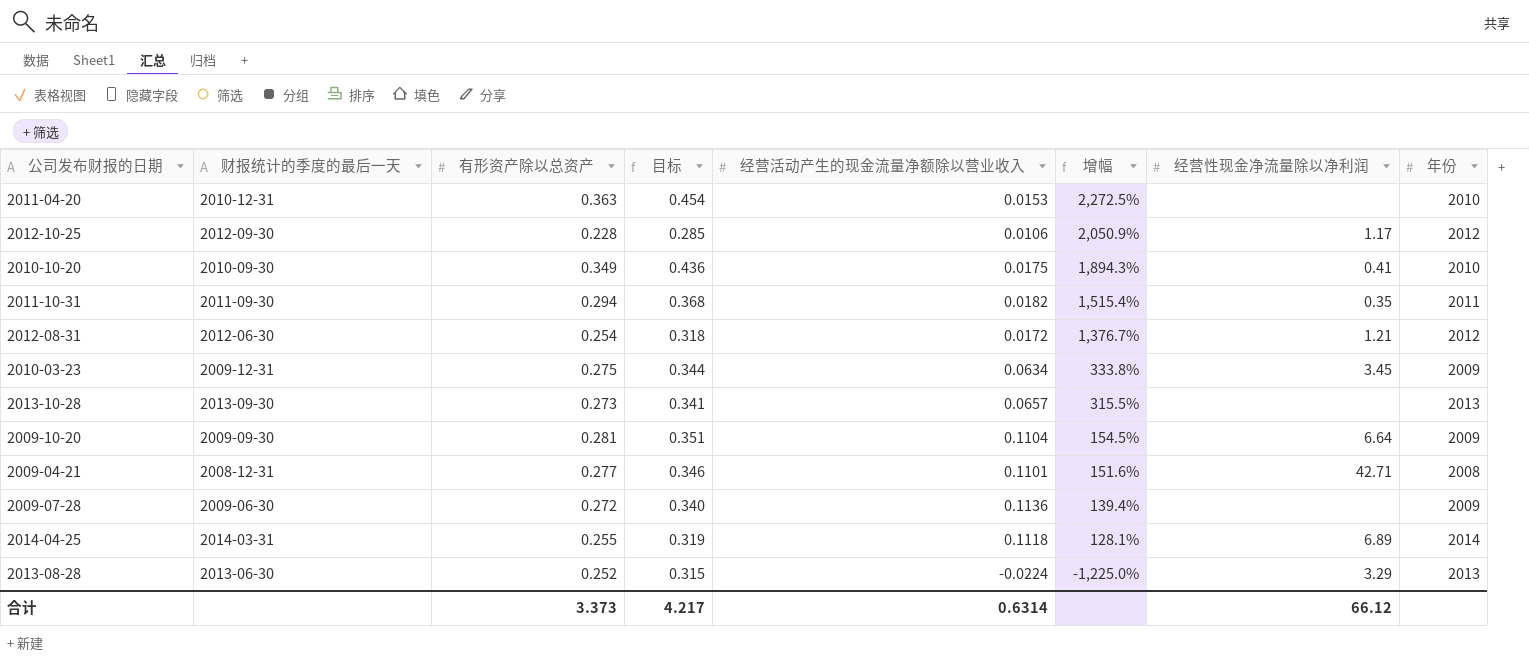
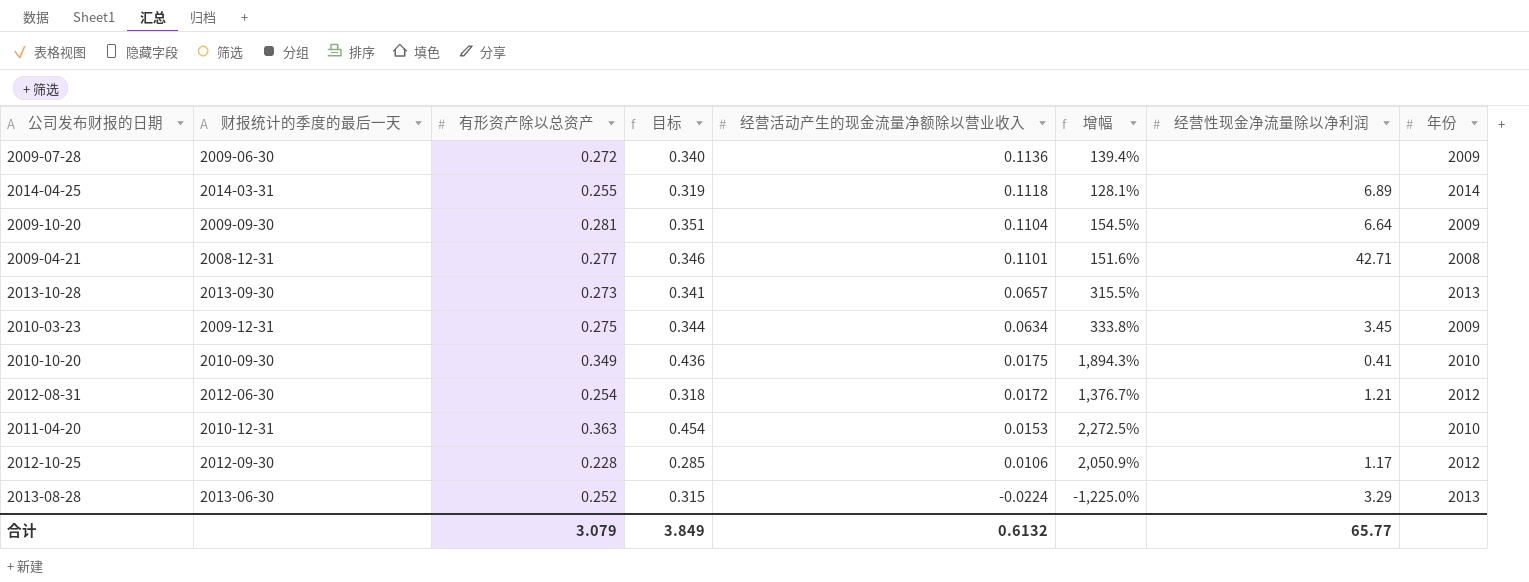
row order: 增幅 descending -> 经营活动产生的现金流量净额除以营业收入 descending
row 2011-10-31: 2011-09-30 | 0.294 | 0.368 | 0.0182 | 1,515.4% | 0.35 | 2011 -> none
合计 | 有形资产除以总资产: 3.373 -> 3.079
合计 | 目标: 4.217 -> 3.849
合计 | 经营活动产生的现金流量净额除以营业收入: 0.6314 -> 0.6132
合计 | 经营性现金净流量除以净利润: 66.12 -> 65.77

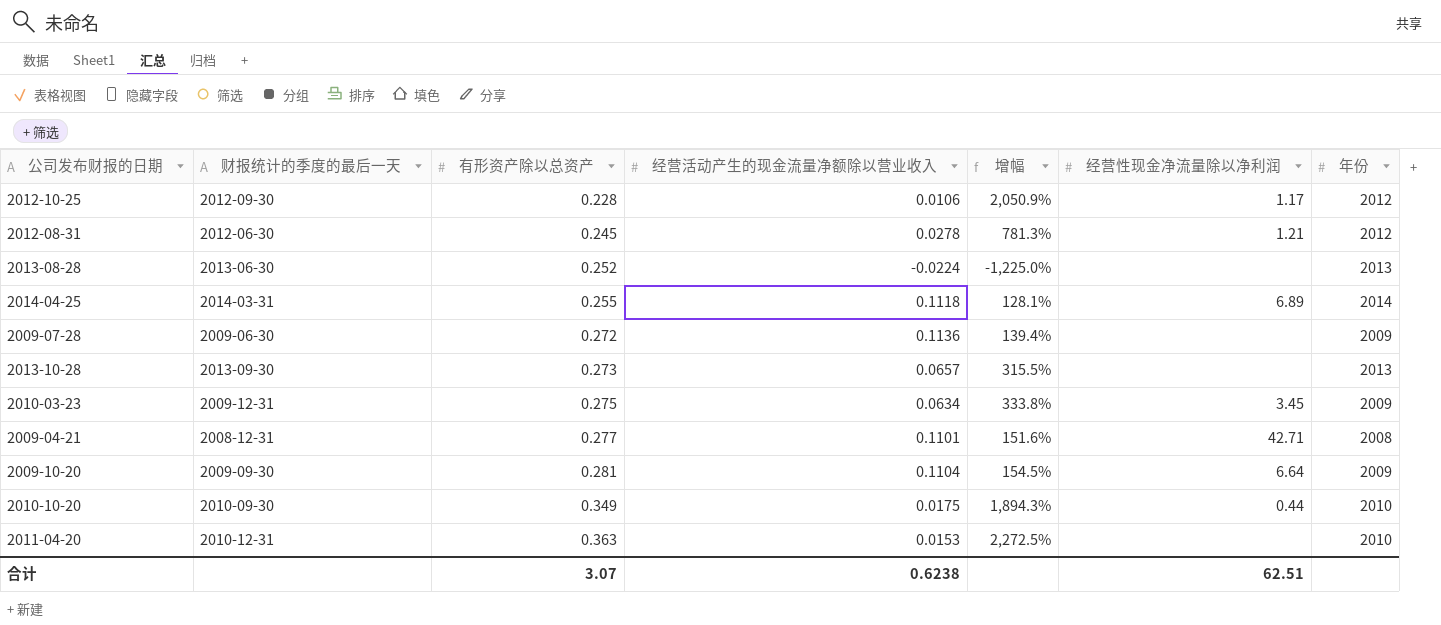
row order: 经营活动产生的现金流量净额除以营业收入 descending -> 有形资产除以总资产 ascending
column 目标 | formula: [有形资产除以总资产] * 1.25 -> none
2012-08-31 | 有形资产除以总资产: 0.254 -> 0.245
2012-08-31 | 经营活动产生的现金流量净额除以营业收入: 0.0172 -> 0.0278
2012-08-31 | 增幅: 1,376.7% -> 781.3%
2013-08-28 | 经营性现金净流量除以净利润: 3.29 -> none
2010-10-20 | 经营性现金净流量除以净利润: 0.41 -> 0.44
合计 | 有形资产除以总资产: 3.079 -> 3.07
合计 | 经营活动产生的现金流量净额除以营业收入: 0.6132 -> 0.6238
合计 | 经营性现金净流量除以净利润: 65.77 -> 62.51

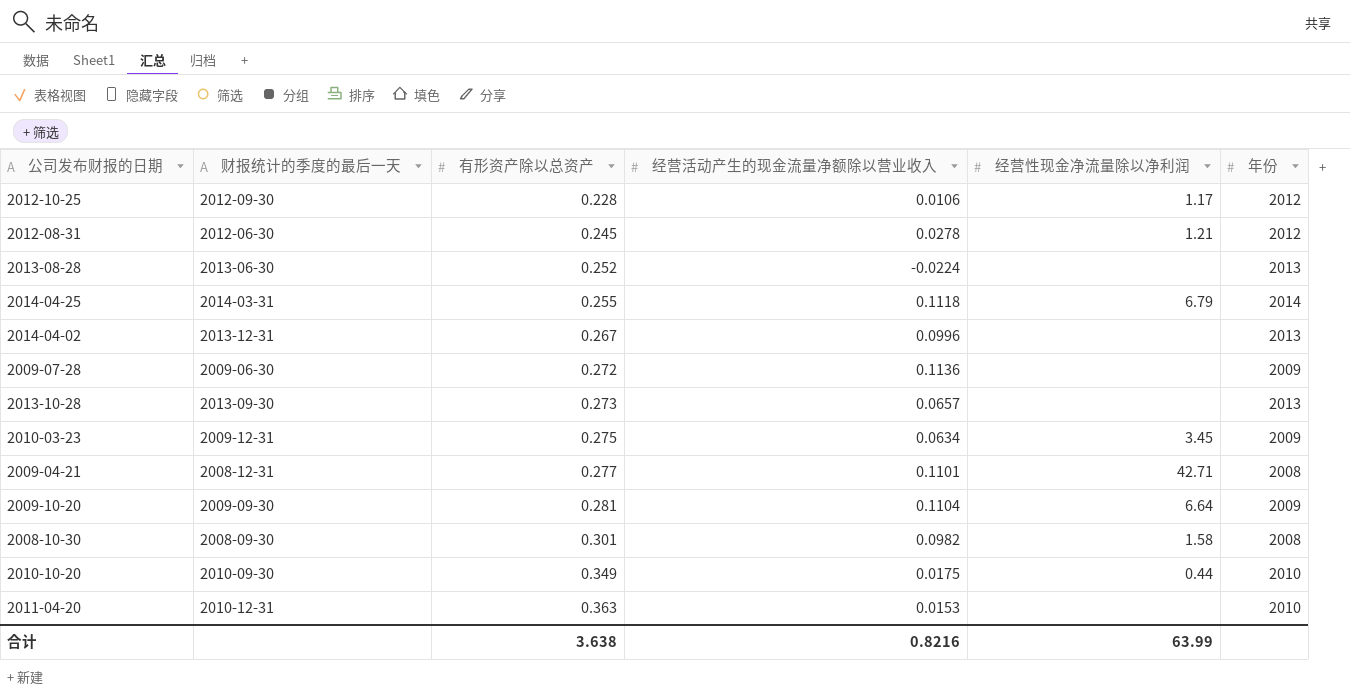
column 增幅 | formula: ([有形资产除以总资产] - [经营活动产生的现金流量净额除以营业收入]) / [经营活动产生的现金流量净额除以营业收入] -> none
2014-04-25 | 经营性现金净流量除以净利润: 6.89 -> 6.79
row 2014-04-02: none -> 2013-12-31 | 0.267 | 0.0996 | none | 2013
row 2008-10-30: none -> 2008-09-30 | 0.301 | 0.0982 | 1.58 | 2008
合计 | 有形资产除以总资产: 3.07 -> 3.638
合计 | 经营活动产生的现金流量净额除以营业收入: 0.6238 -> 0.8216
合计 | 经营性现金净流量除以净利润: 62.51 -> 63.99

